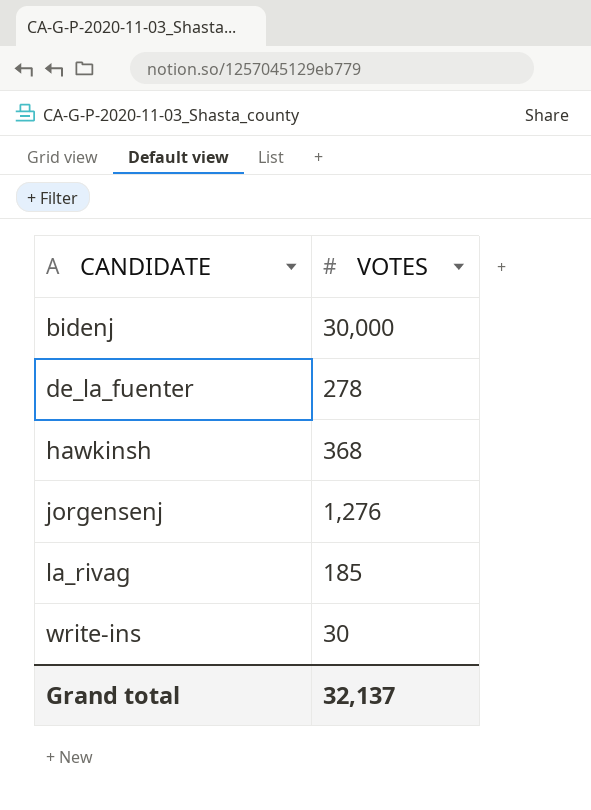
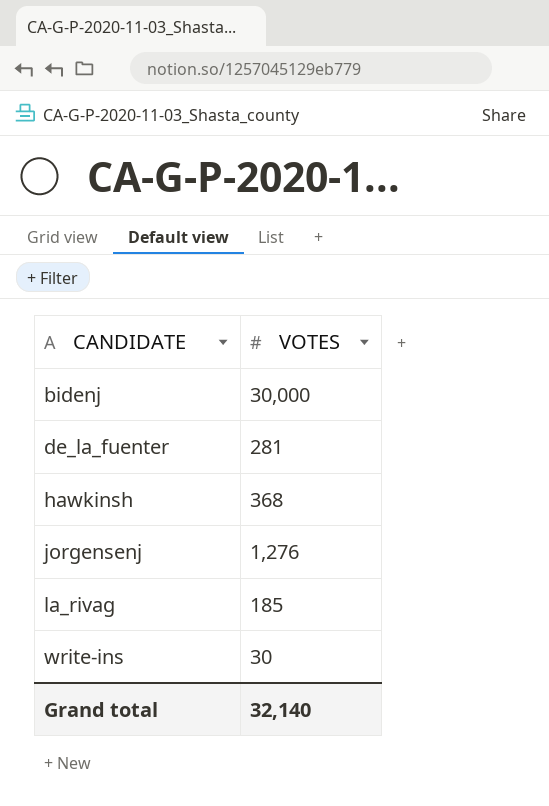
de_la_fuenter | VOTES: 278 -> 281
Grand total | VOTES: 32,137 -> 32,140

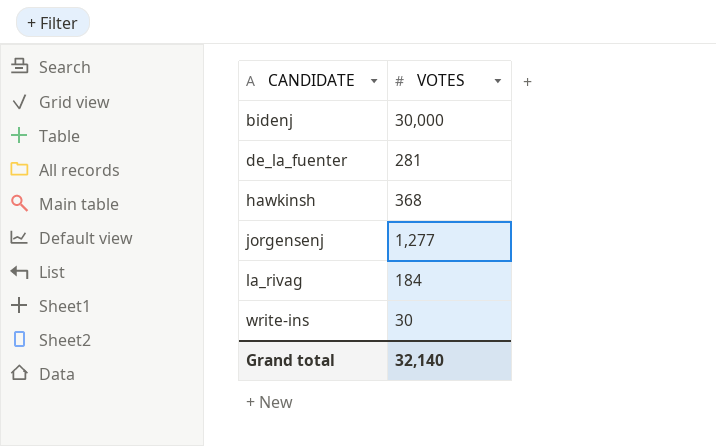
jorgensenj | VOTES: 1,276 -> 1,277
la_rivag | VOTES: 185 -> 184

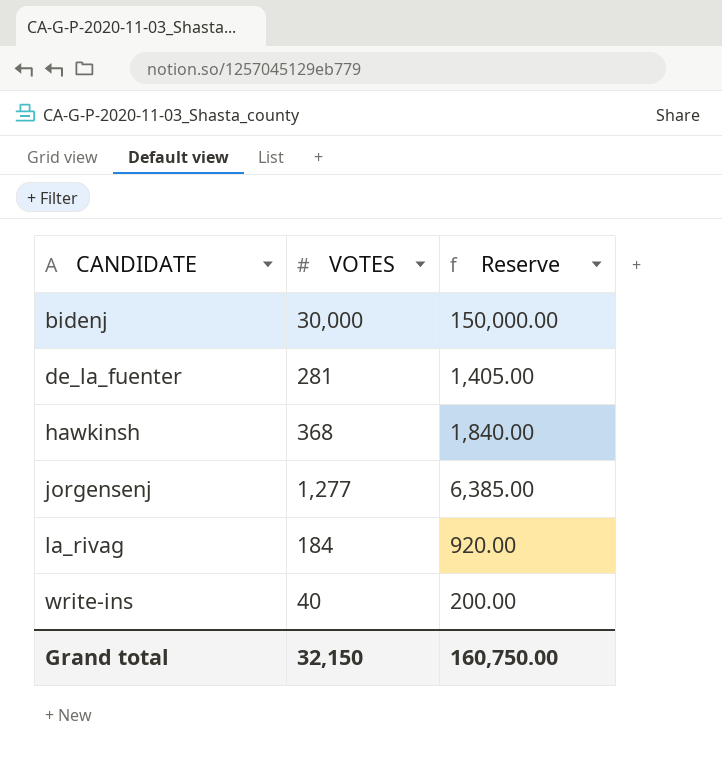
column Reserve | formula: none -> [VOTES] * 5
write-ins | VOTES: 30 -> 40
Grand total | VOTES: 32,140 -> 32,150

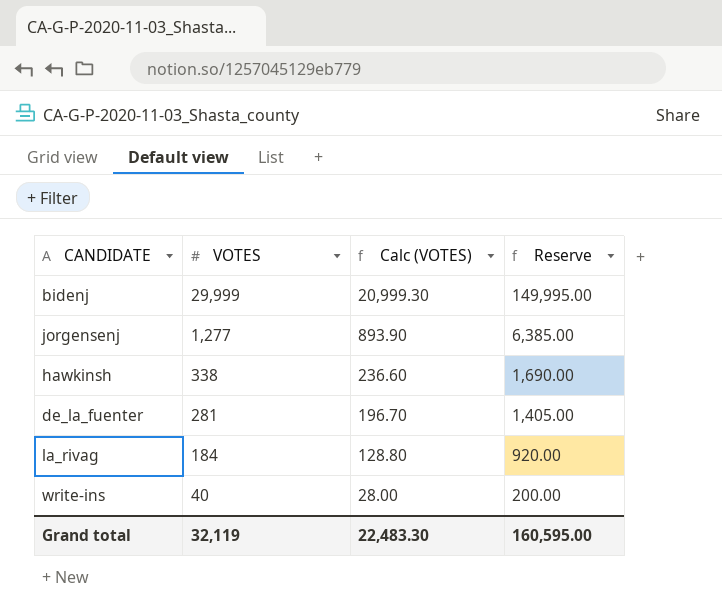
row order: CANDIDATE ascending -> VOTES descending
column Calc (VOTES) | formula: none -> [VOTES] * 0.7
bidenj | VOTES: 30,000 -> 29,999
bidenj | Reserve: 150,000.00 -> 149,995.00
hawkinsh | VOTES: 368 -> 338
hawkinsh | Reserve: 1,840.00 -> 1,690.00
Grand total | VOTES: 32,150 -> 32,119
Grand total | Reserve: 160,750.00 -> 160,595.00

